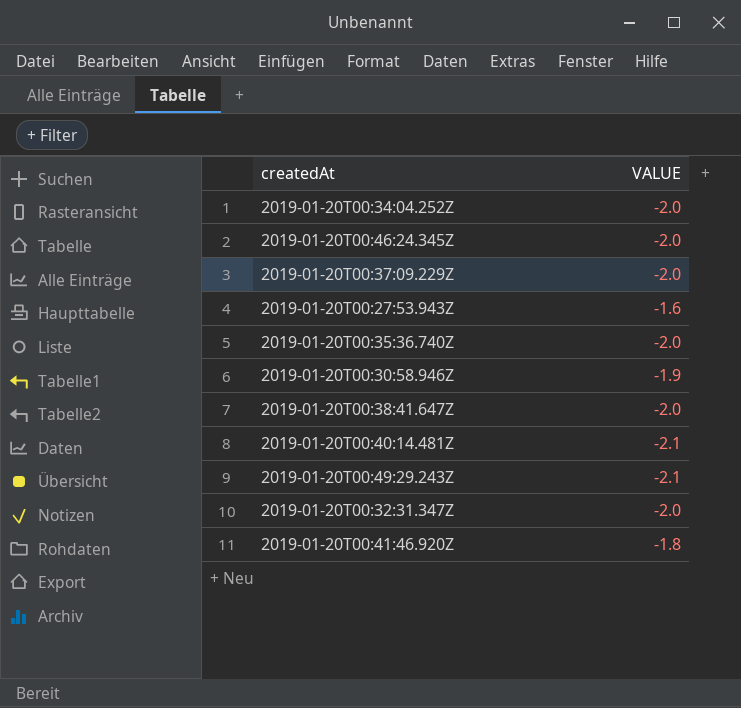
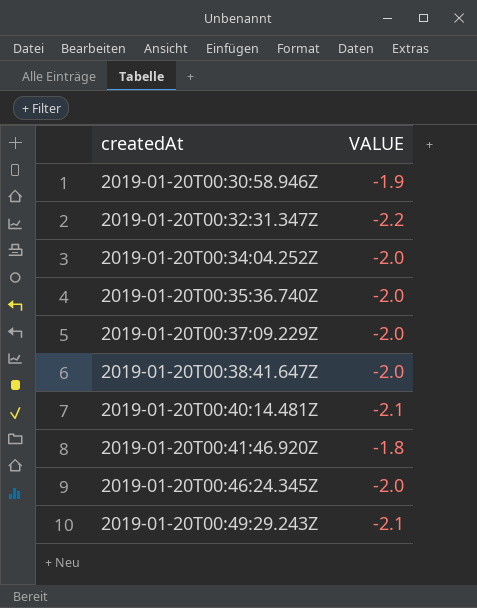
row order: none -> createdAt ascending
row 2019-01-20T00:27:53.943Z: -1.6 -> none
2019-01-20T00:32:31.347Z | VALUE: -2.0 -> -2.2

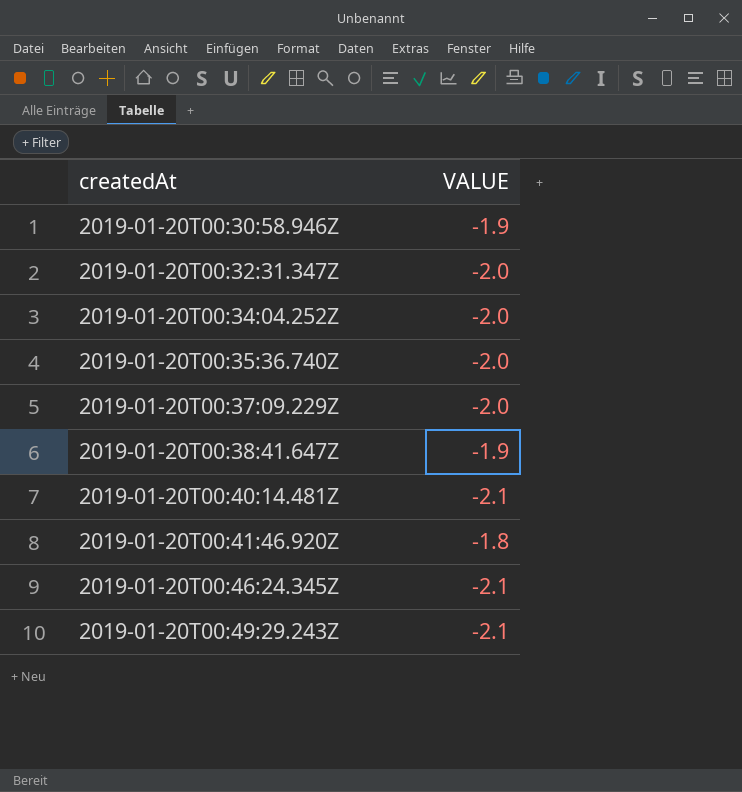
2019-01-20T00:32:31.347Z | VALUE: -2.2 -> -2.0
2019-01-20T00:38:41.647Z | VALUE: -2.0 -> -1.9
2019-01-20T00:46:24.345Z | VALUE: -2.0 -> -2.1

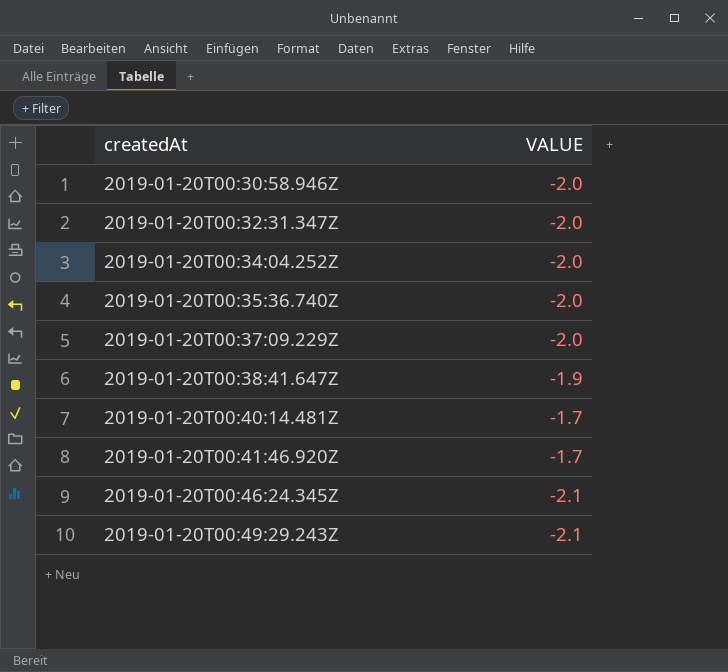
2019-01-20T00:30:58.946Z | VALUE: -1.9 -> -2.0
2019-01-20T00:40:14.481Z | VALUE: -2.1 -> -1.7
2019-01-20T00:41:46.920Z | VALUE: -1.8 -> -1.7

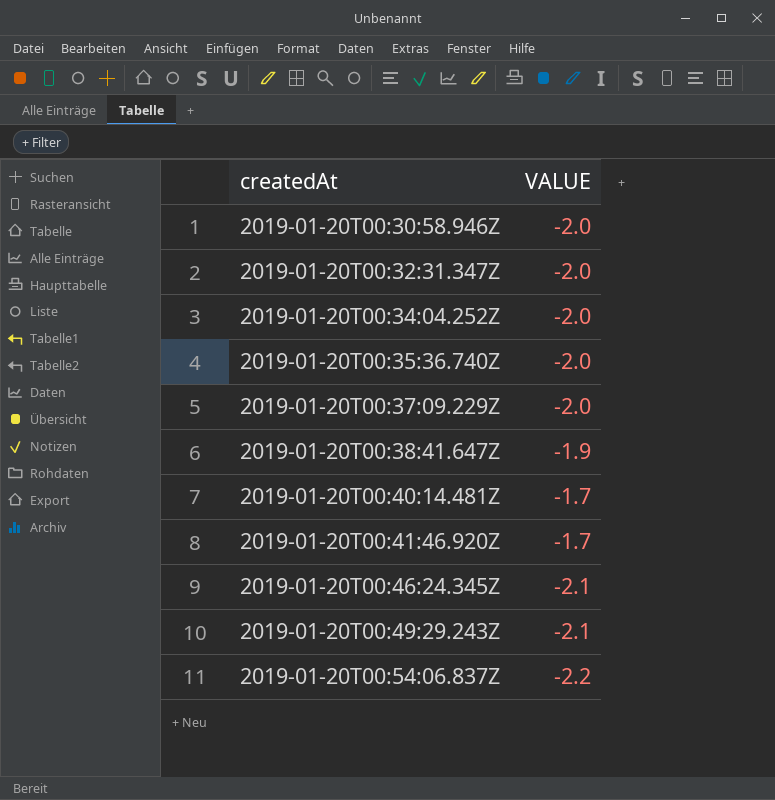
row 2019-01-20T00:54:06.837Z: none -> -2.2

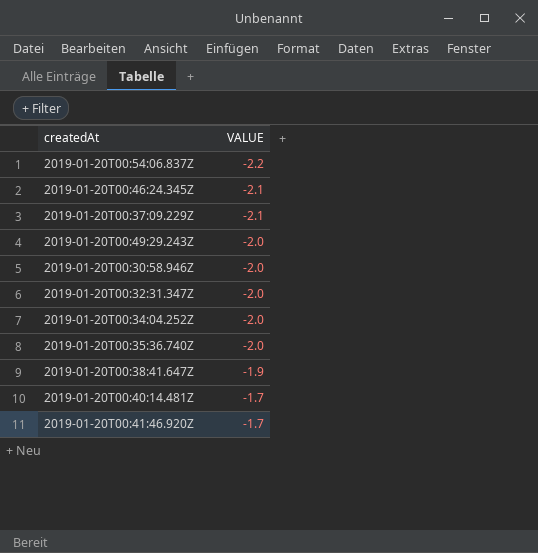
row order: createdAt ascending -> VALUE ascending
2019-01-20T00:37:09.229Z | VALUE: -2.0 -> -2.1
2019-01-20T00:49:29.243Z | VALUE: -2.1 -> -2.0

